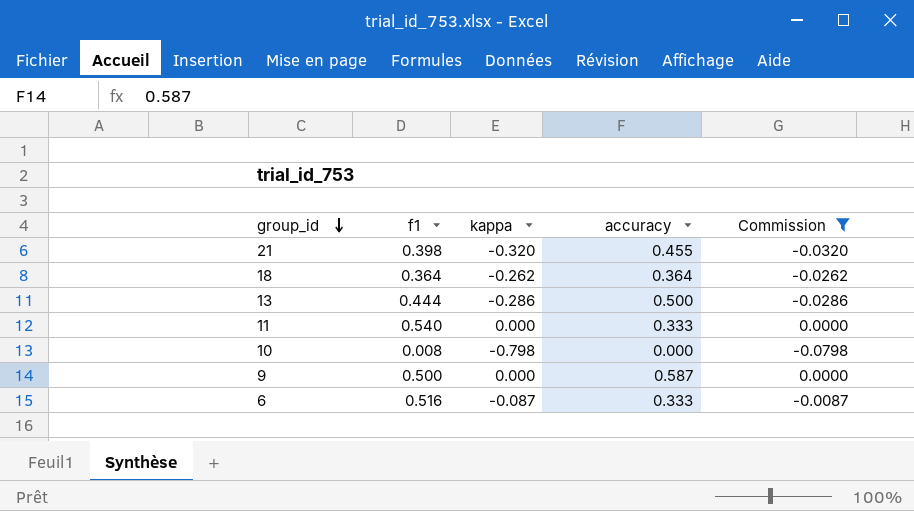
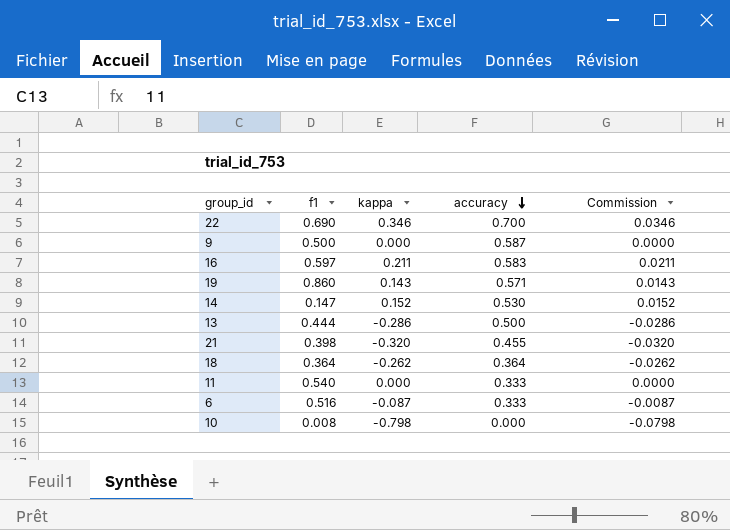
filter: Commission <= 0.0000 -> none
row order: group_id descending -> accuracy descending

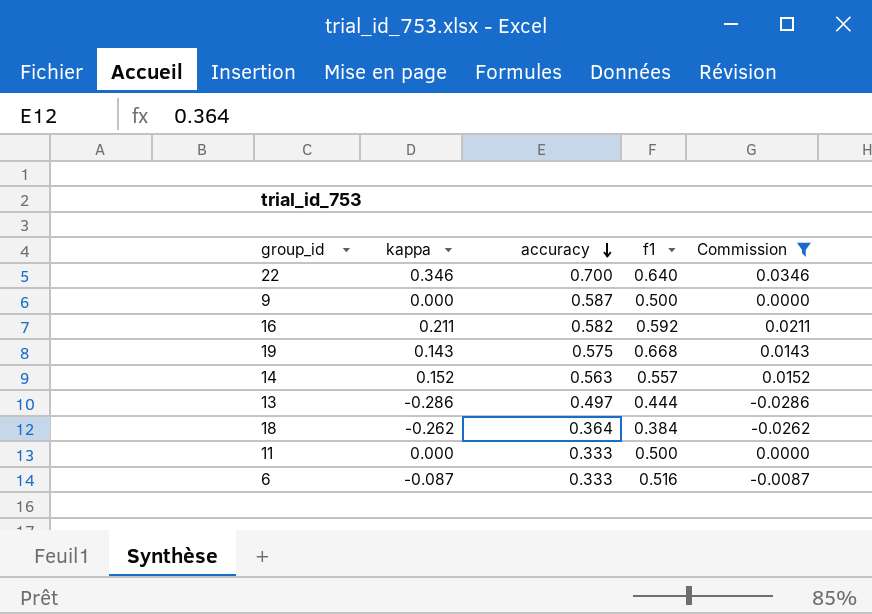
filter: none -> Commission >= -0.0286
column f1 | position: 2 -> 4
22 | f1: 0.690 -> 0.640
16 | accuracy: 0.583 -> 0.582
16 | f1: 0.597 -> 0.592
19 | accuracy: 0.571 -> 0.575
19 | f1: 0.860 -> 0.668
14 | accuracy: 0.530 -> 0.563
14 | f1: 0.147 -> 0.557
13 | accuracy: 0.500 -> 0.497
18 | f1: 0.364 -> 0.384
11 | f1: 0.540 -> 0.500

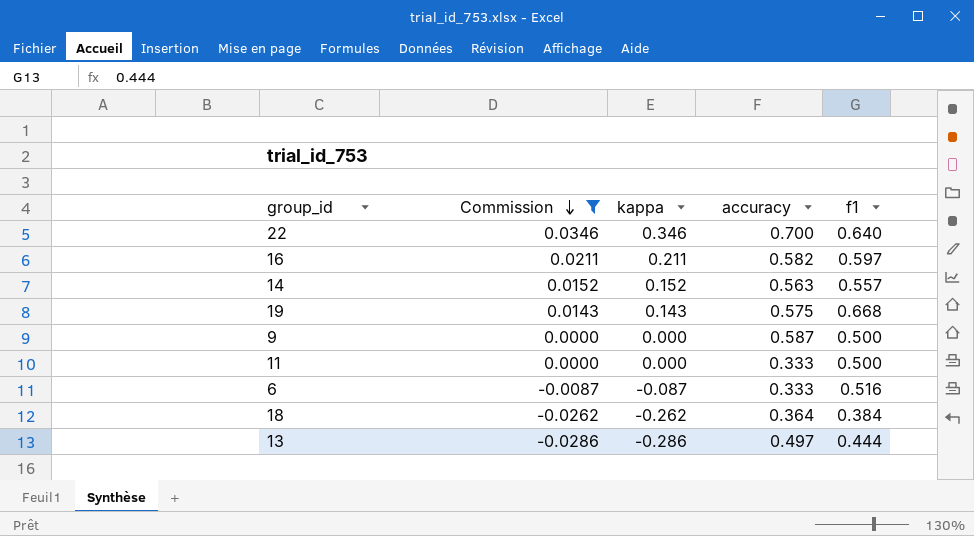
row order: accuracy descending -> Commission descending
column Commission | position: 5 -> 2
16 | f1: 0.592 -> 0.597

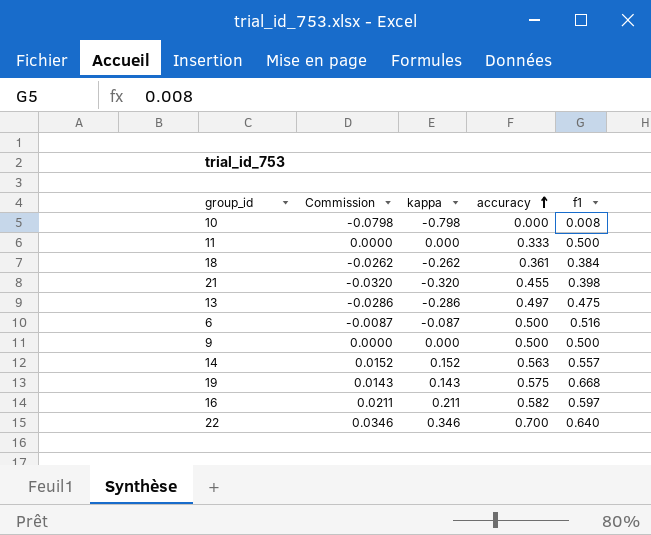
filter: Commission >= -0.0286 -> none
row order: Commission descending -> accuracy ascending
18 | accuracy: 0.364 -> 0.361
13 | f1: 0.444 -> 0.475
6 | accuracy: 0.333 -> 0.500
9 | accuracy: 0.587 -> 0.500

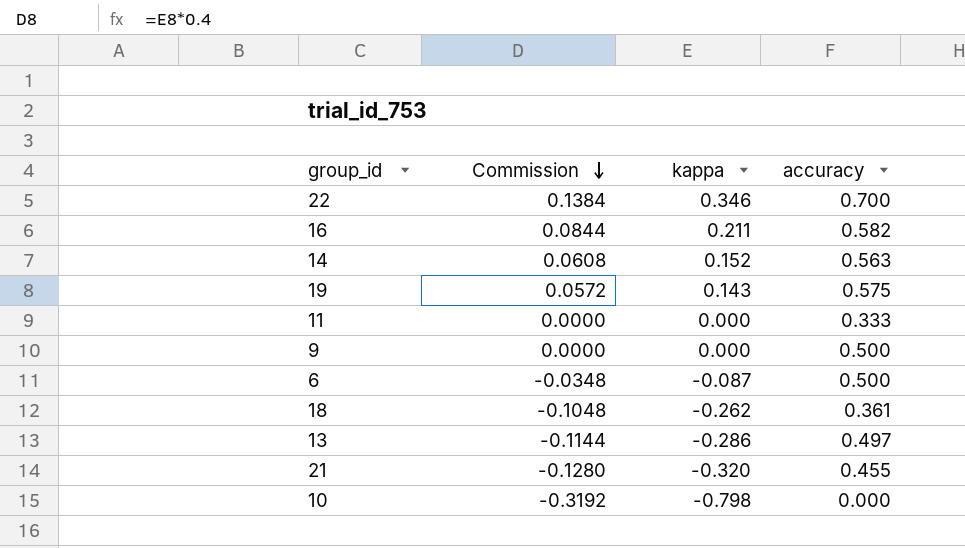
row order: accuracy ascending -> Commission descending
column f1 | position: 5 -> none
column Commission | formula: [kappa] * 0.1 -> [kappa] * 0.4

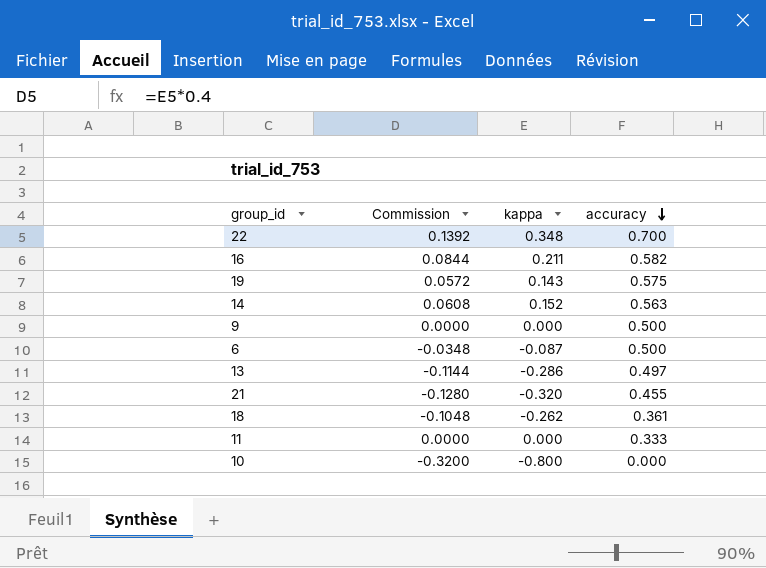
row order: Commission descending -> accuracy descending
22 | Commission: 0.1384 -> 0.1392
22 | kappa: 0.346 -> 0.348
10 | Commission: -0.3192 -> -0.3200
10 | kappa: -0.798 -> -0.800

